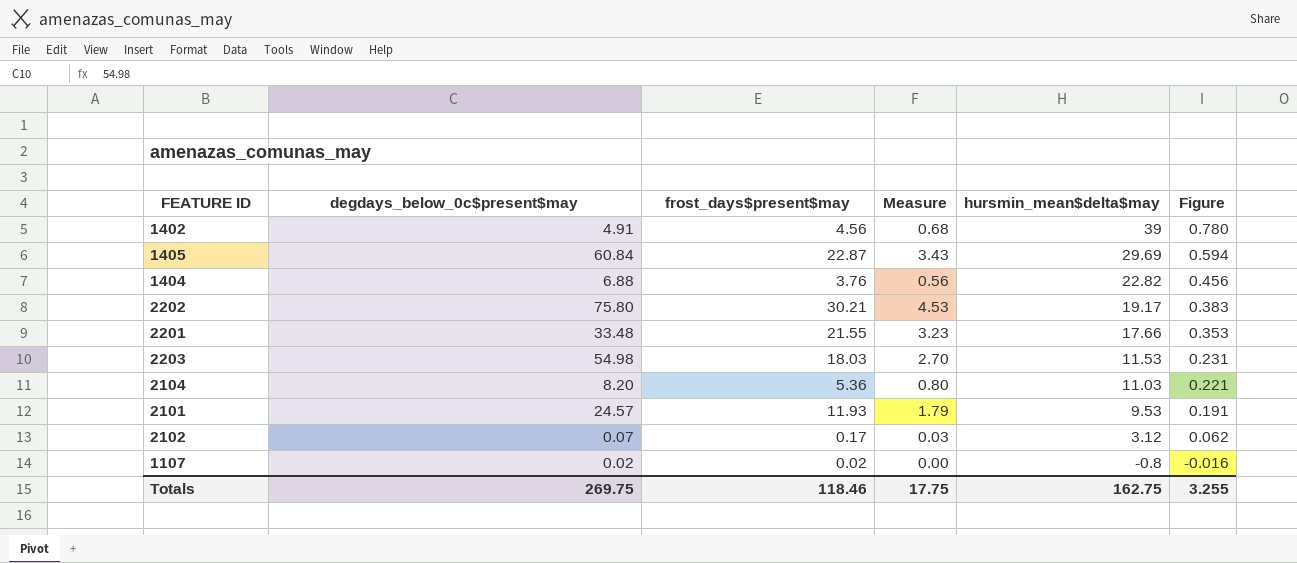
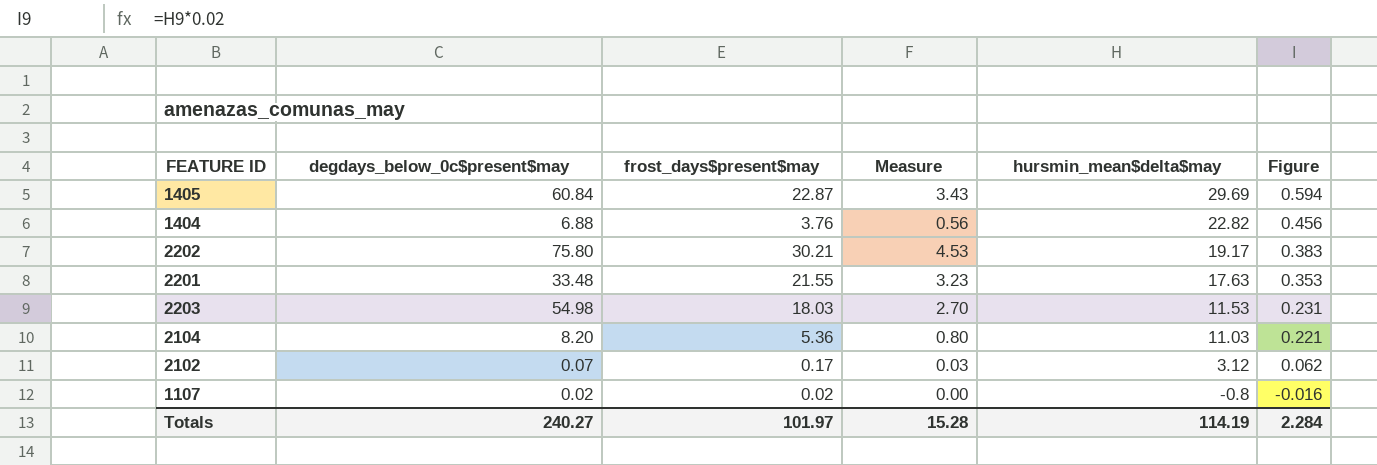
row 1402: 4.91 | 4.56 | 0.68 | 39 | 0.780 -> none
row 2101: 24.57 | 11.93 | 1.79 | 9.53 | 0.191 -> none
2201 | hursmin_mean$delta$may: 17.66 -> 17.63
Totals | degdays_below_0c$present$may: 269.75 -> 240.27
Totals | frost_days$present$may: 118.46 -> 101.97
Totals | Measure: 17.75 -> 15.28
Totals | hursmin_mean$delta$may: 162.75 -> 114.19
Totals | Figure: 3.255 -> 2.284

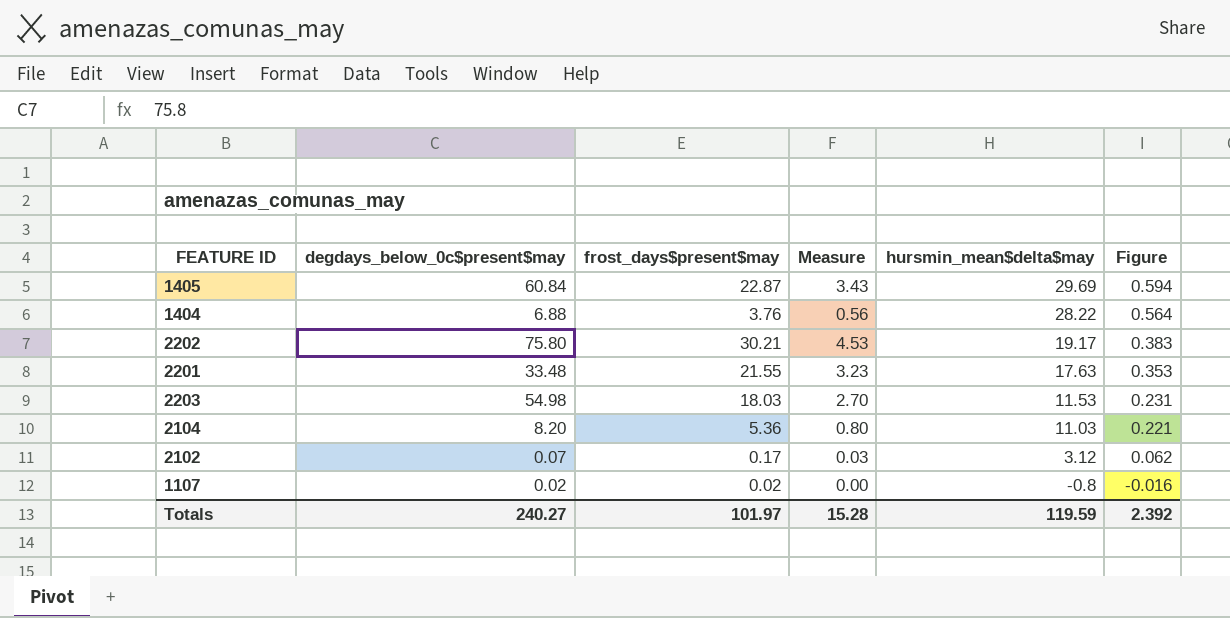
1404 | hursmin_mean$delta$may: 22.82 -> 28.22
1404 | Figure: 0.456 -> 0.564
Totals | hursmin_mean$delta$may: 114.19 -> 119.59
Totals | Figure: 2.284 -> 2.392

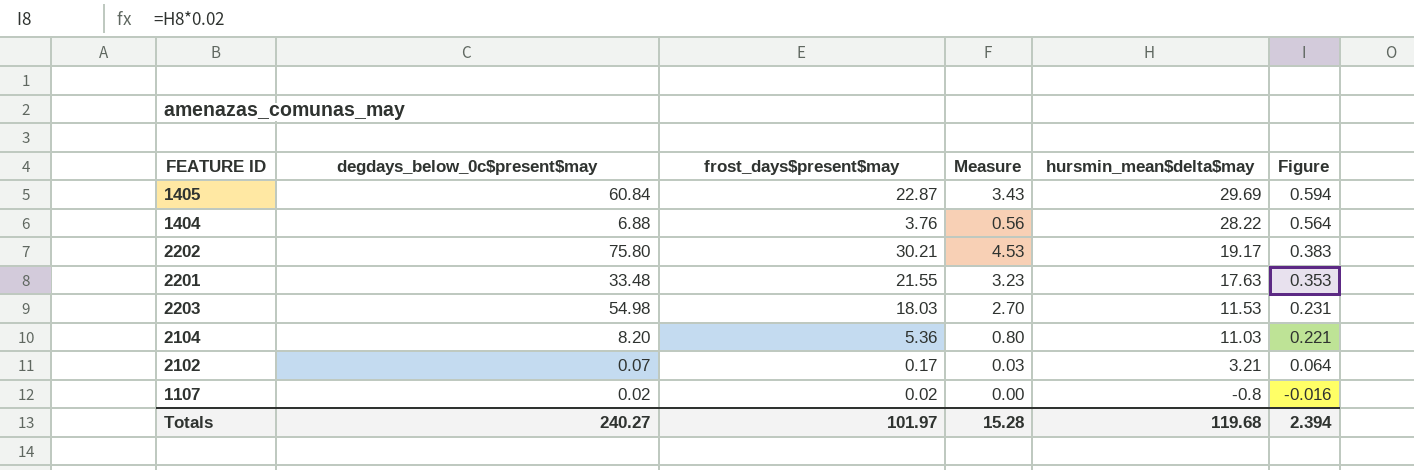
2102 | hursmin_mean$delta$may: 3.12 -> 3.21
2102 | Figure: 0.062 -> 0.064
Totals | hursmin_mean$delta$may: 119.59 -> 119.68
Totals | Figure: 2.392 -> 2.394

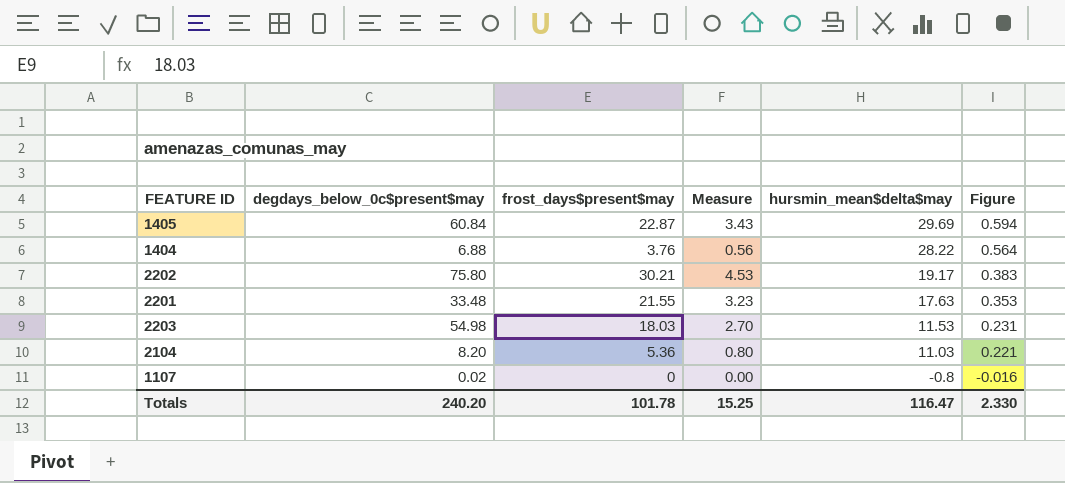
row 2102: 0.07 | 0.17 | 0.03 | 3.21 | 0.064 -> none
1107 | frost_days$present$may: 0.02 -> 0
Totals | degdays_below_0c$present$may: 240.27 -> 240.20
Totals | frost_days$present$may: 101.97 -> 101.78
Totals | Measure: 15.28 -> 15.25
Totals | hursmin_mean$delta$may: 119.68 -> 116.47
Totals | Figure: 2.394 -> 2.330

